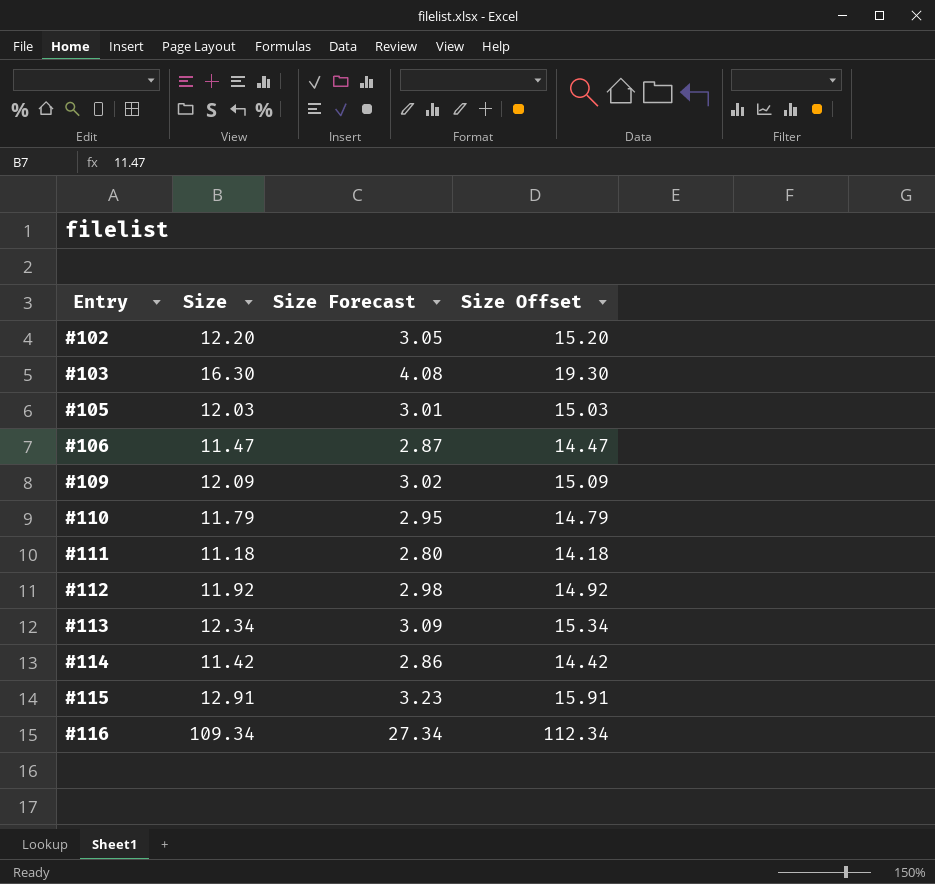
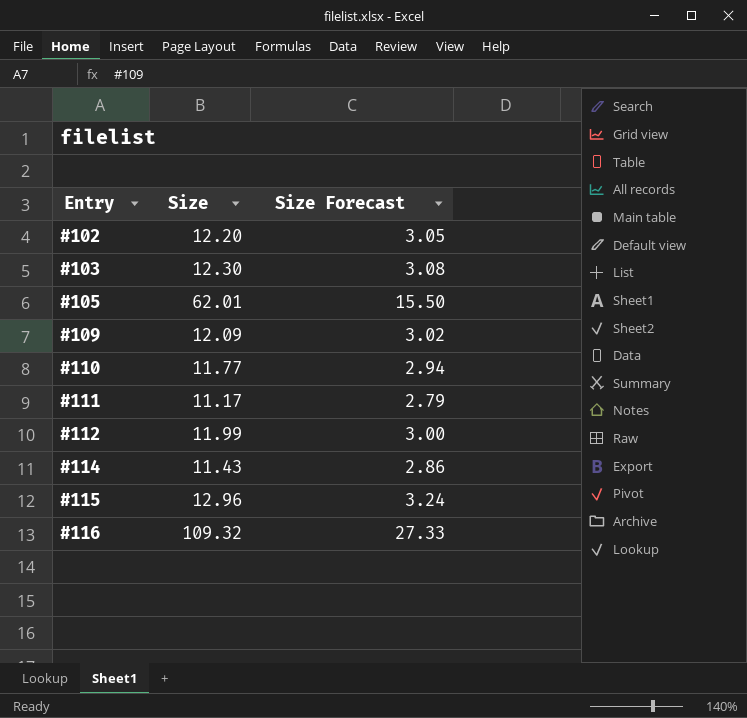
column Size Offset | formula: [Size] + 3 -> none
row #106: 11.47 | 2.87 | 14.47 -> none
row #113: 12.34 | 3.09 | 15.34 -> none
#103 | Size: 16.30 -> 12.30
#103 | Size Forecast: 4.08 -> 3.08
#105 | Size: 12.03 -> 62.01
#105 | Size Forecast: 3.01 -> 15.50
#110 | Size: 11.79 -> 11.77
#110 | Size Forecast: 2.95 -> 2.94
#111 | Size: 11.18 -> 11.17
#111 | Size Forecast: 2.80 -> 2.79
#112 | Size: 11.92 -> 11.99
#112 | Size Forecast: 2.98 -> 3.00
#114 | Size: 11.42 -> 11.43
#115 | Size: 12.91 -> 12.96
#115 | Size Forecast: 3.23 -> 3.24
#116 | Size: 109.34 -> 109.32
#116 | Size Forecast: 27.34 -> 27.33

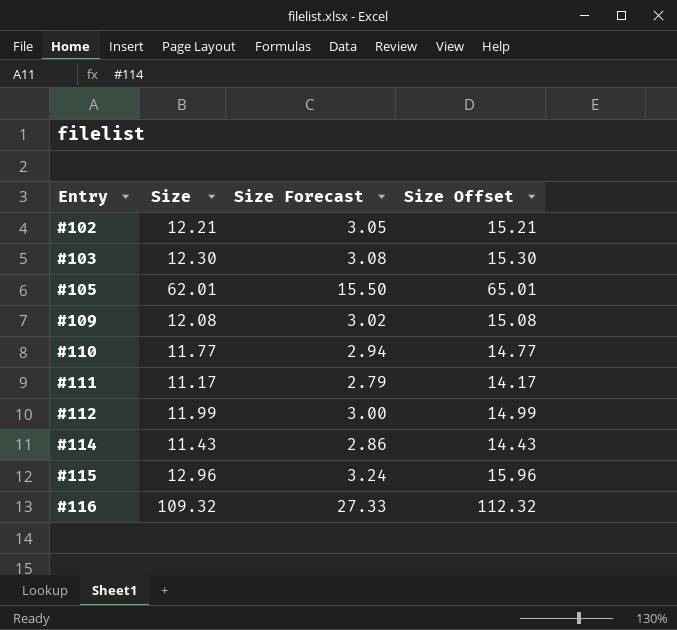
column Size Offset | formula: none -> [Size] + 3
#102 | Size: 12.20 -> 12.21
#109 | Size: 12.09 -> 12.08

